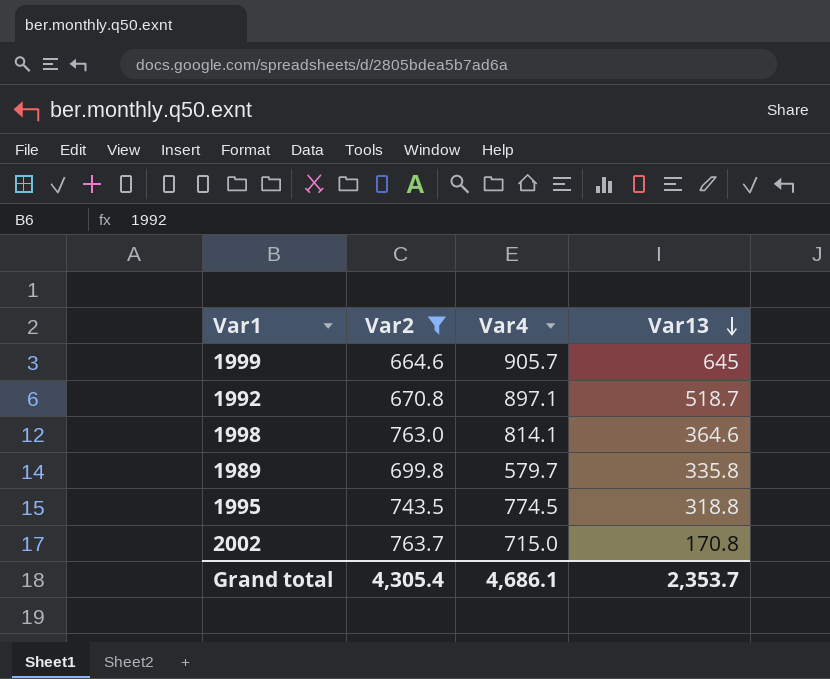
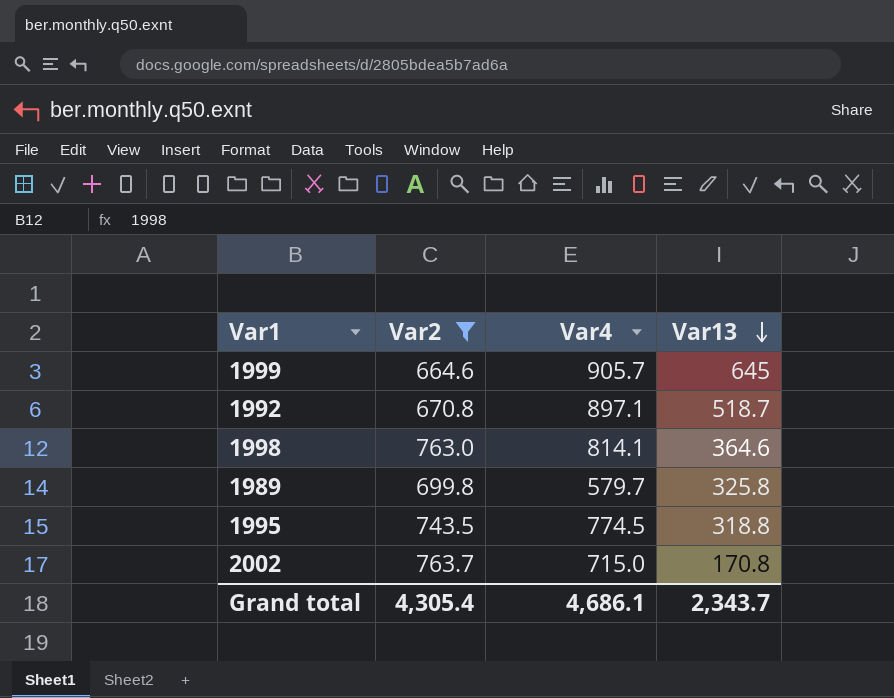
1989 | Var13: 335.8 -> 325.8
Grand total | Var13: 2,353.7 -> 2,343.7

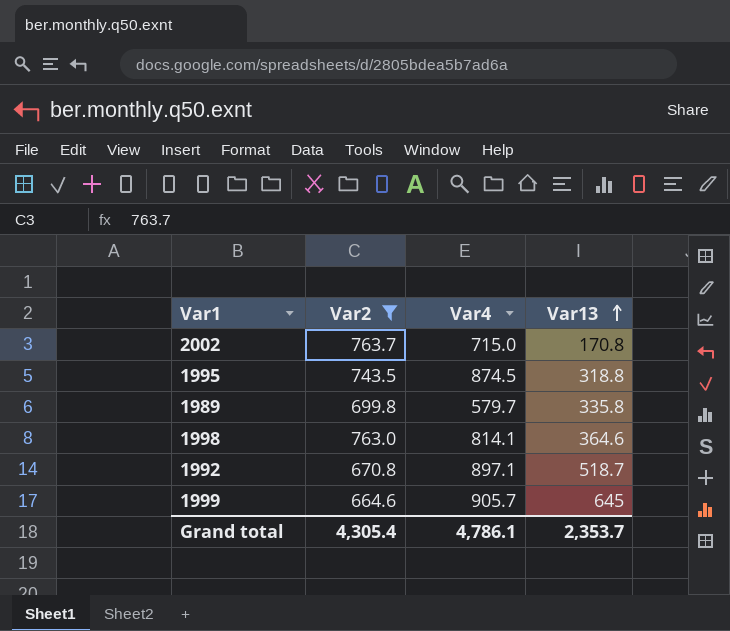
row order: Var13 descending -> Var13 ascending
1995 | Var4: 774.5 -> 874.5
1989 | Var13: 325.8 -> 335.8
Grand total | Var4: 4,686.1 -> 4,786.1
Grand total | Var13: 2,343.7 -> 2,353.7

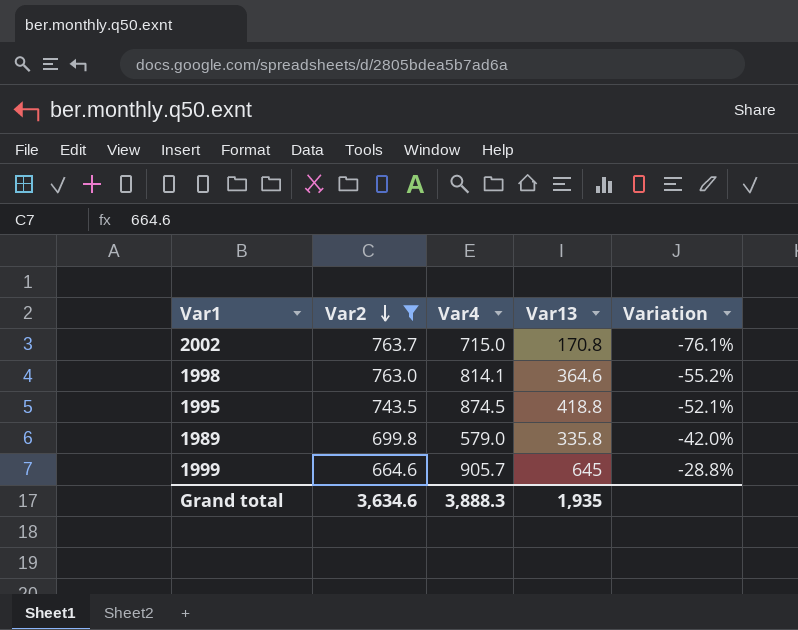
row order: Var13 ascending -> Var2 descending
column Variation | formula: none -> ([Var13] - [Var4]) / [Var4]
row 1992: 670.8 | 897.1 | 518.7 -> none
1995 | Var13: 318.8 -> 418.8
1989 | Var4: 579.7 -> 579.0
Grand total | Var2: 4,305.4 -> 3,634.6
Grand total | Var4: 4,786.1 -> 3,888.3
Grand total | Var13: 2,353.7 -> 1,935

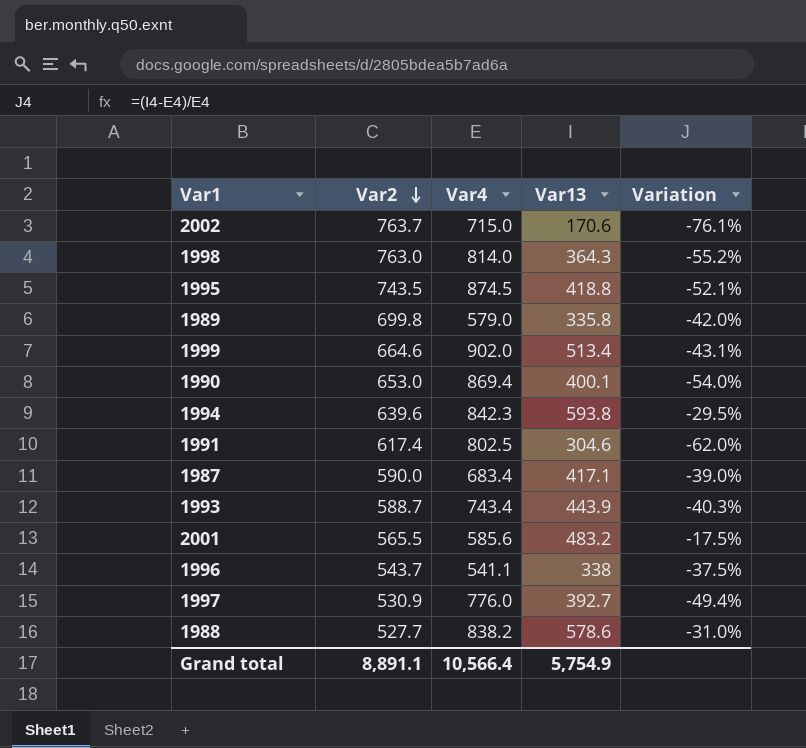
filter: Var2 >= 664.6 -> none
2002 | Var13: 170.8 -> 170.6
1998 | Var4: 814.1 -> 814.0
1998 | Var13: 364.6 -> 364.3
1999 | Var4: 905.7 -> 902.0
1999 | Var13: 645 -> 513.4
1999 | Variation: -28.8% -> -43.1%
Grand total | Var2: 3,634.6 -> 8,891.1
Grand total | Var4: 3,888.3 -> 10,566.4
Grand total | Var13: 1,935 -> 5,754.9

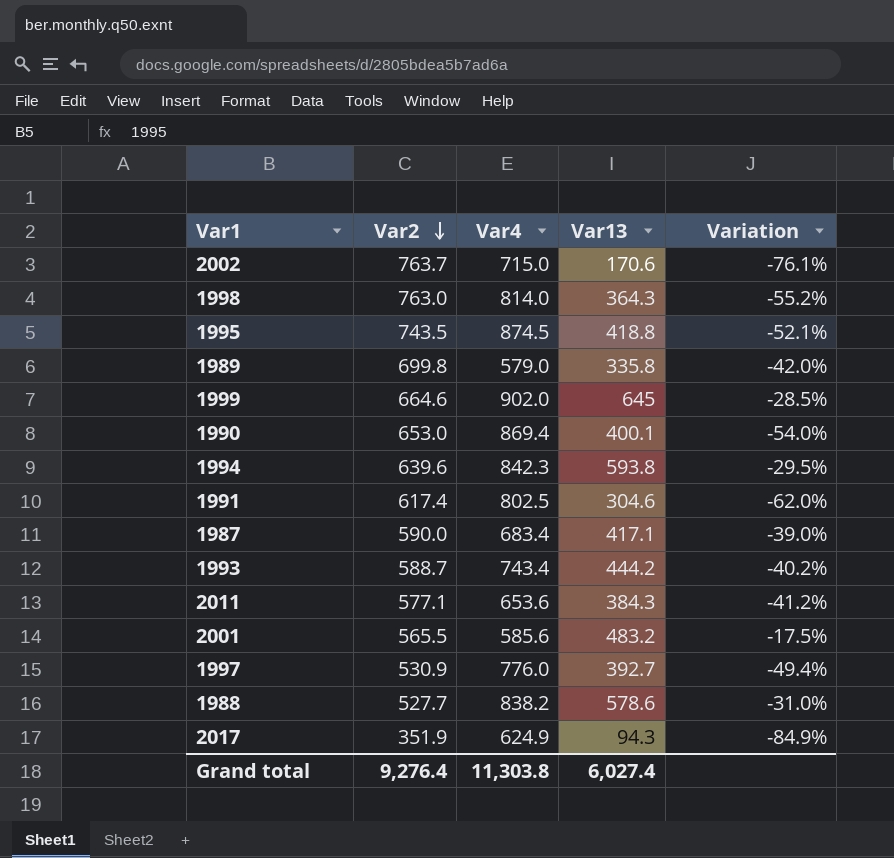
row 1996: 543.7 | 541.1 | 338 | -37.5% -> none
1999 | Var13: 513.4 -> 645
1999 | Variation: -43.1% -> -28.5%
1993 | Var13: 443.9 -> 444.2
1993 | Variation: -40.3% -> -40.2%
row 2011: none -> 577.1 | 653.6 | 384.3 | -41.2%
row 2017: none -> 351.9 | 624.9 | 94.3 | -84.9%
Grand total | Var2: 8,891.1 -> 9,276.4
Grand total | Var4: 10,566.4 -> 11,303.8
Grand total | Var13: 5,754.9 -> 6,027.4

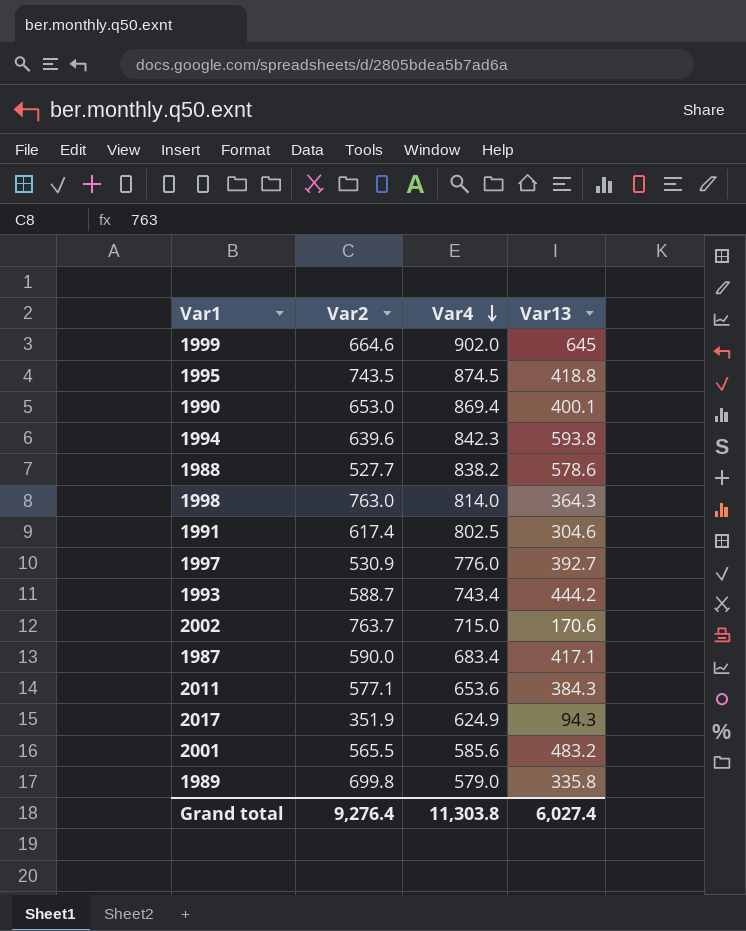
row order: Var2 descending -> Var4 descending
column Variation | formula: ([Var13] - [Var4]) / [Var4] -> none

